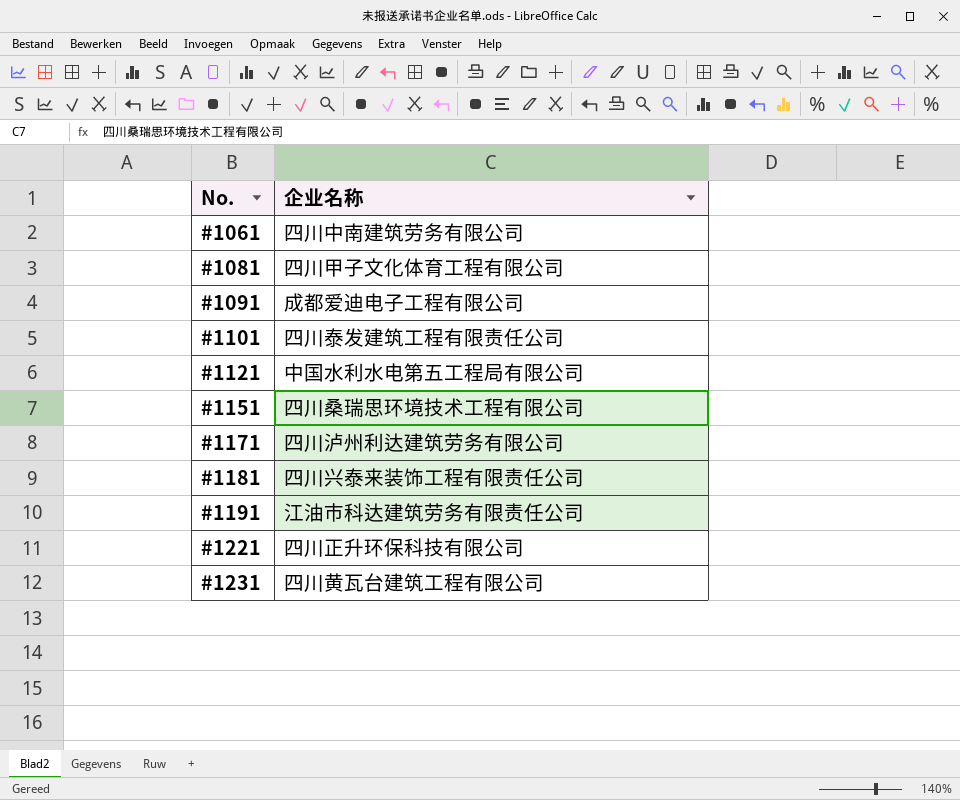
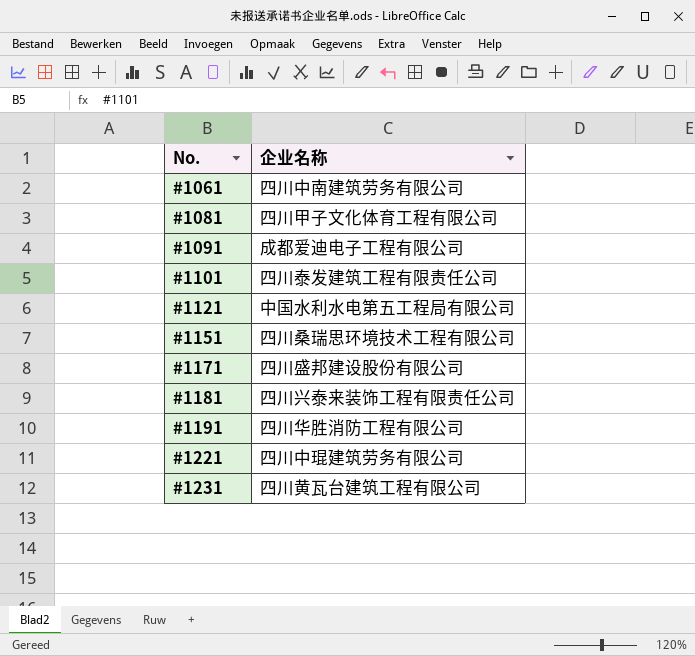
#1171 | 企业名称: 四川泸州利达建筑劳务有限公司 -> 四川盛邦建设股份有限公司
#1191 | 企业名称: 江油市科达建筑劳务有限责任公司 -> 四川华胜消防工程有限公司
#1221 | 企业名称: 四川正升环保科技有限公司 -> 四川中琨建筑劳务有限公司

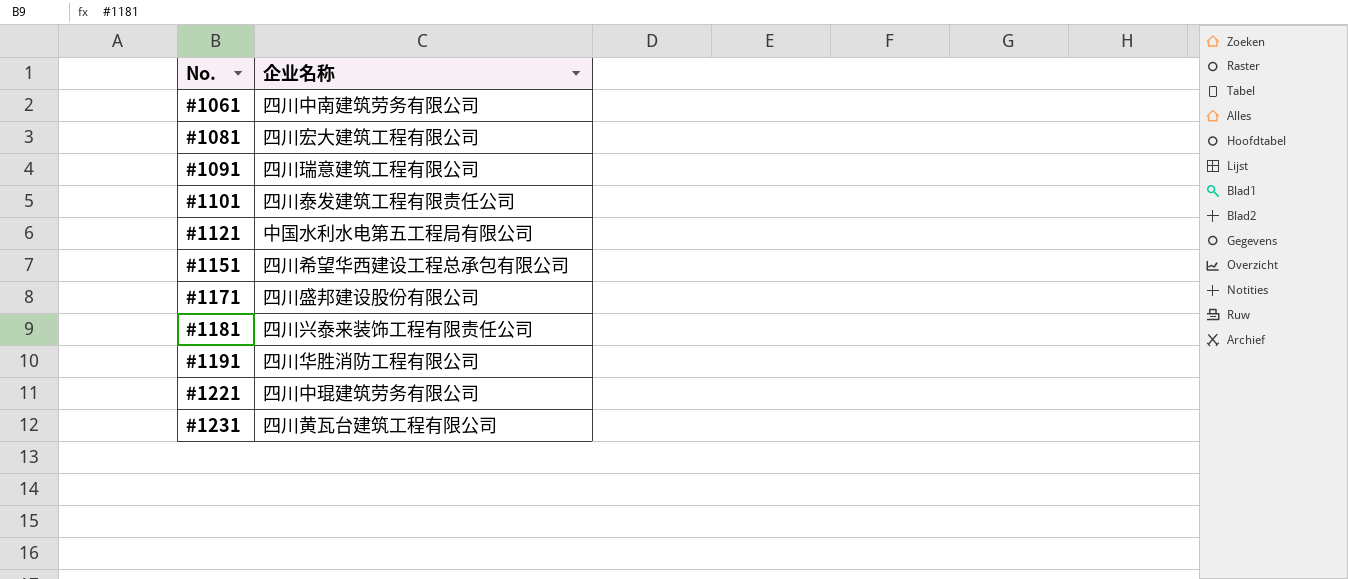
#1081 | 企业名称: 四川甲子文化体育工程有限公司 -> 四川宏大建筑工程有限公司
#1091 | 企业名称: 成都爱迪电子工程有限公司 -> 四川瑞意建筑工程有限公司
#1151 | 企业名称: 四川桑瑞思环境技术工程有限公司 -> 四川希望华西建设工程总承包有限公司

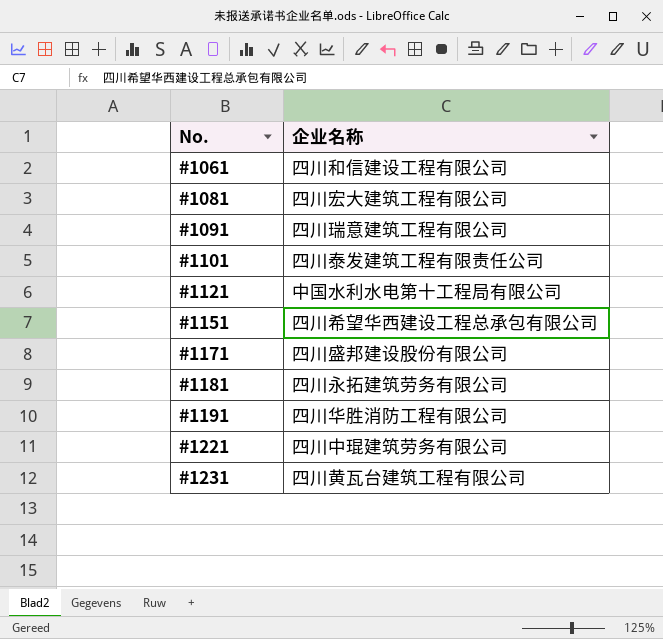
#1061 | 企业名称: 四川中南建筑劳务有限公司 -> 四川和信建设工程有限公司
#1121 | 企业名称: 中国水利水电第五工程局有限公司 -> 中国水利水电第十工程局有限公司
#1181 | 企业名称: 四川兴泰来装饰工程有限责任公司 -> 四川永拓建筑劳务有限公司

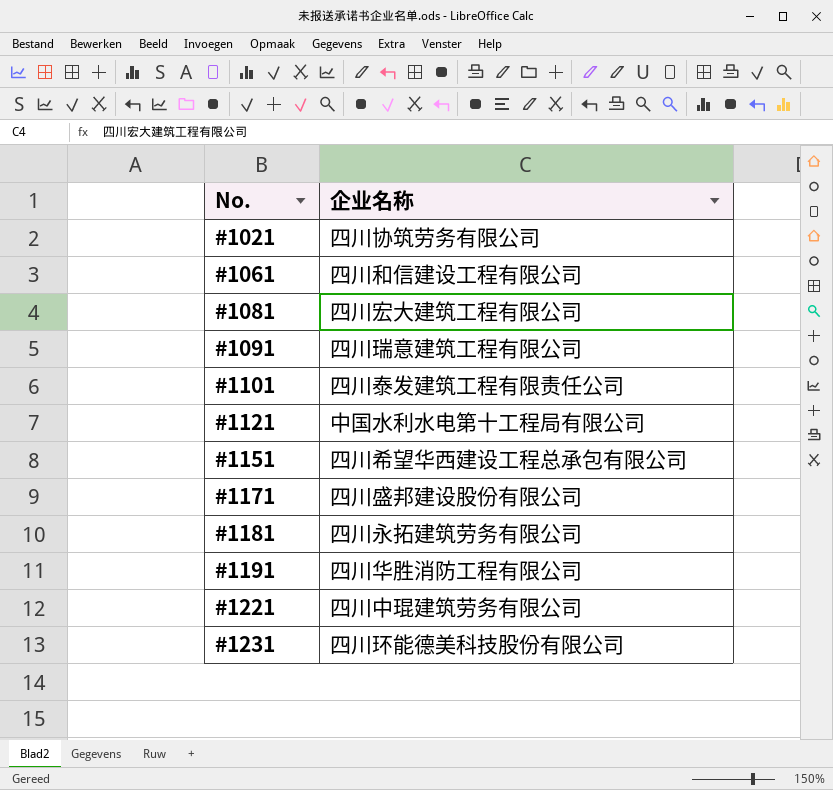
row #1021: none -> 四川协筑劳务有限公司
#1231 | 企业名称: 四川黄瓦台建筑工程有限公司 -> 四川环能德美科技股份有限公司

